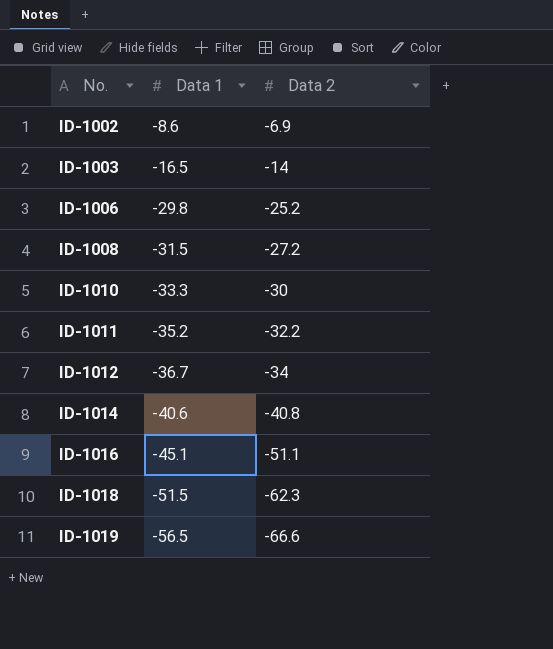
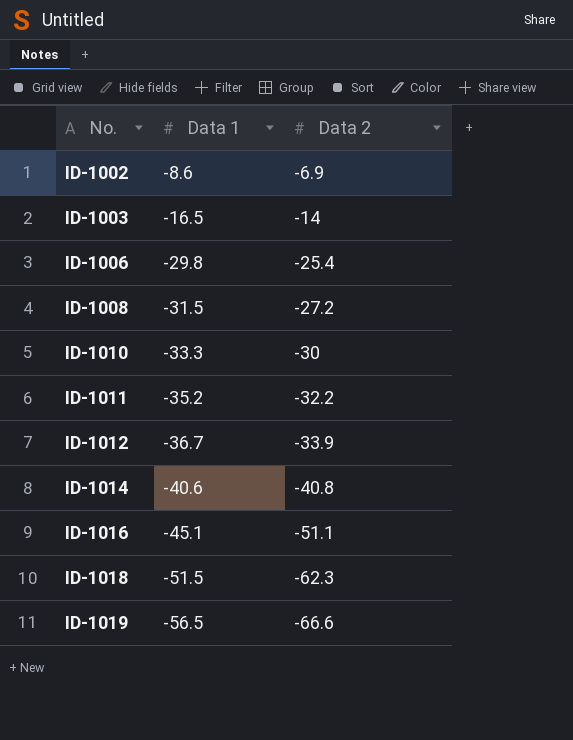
ID-1006 | Data 2: -25.2 -> -25.4
ID-1012 | Data 2: -34 -> -33.9

